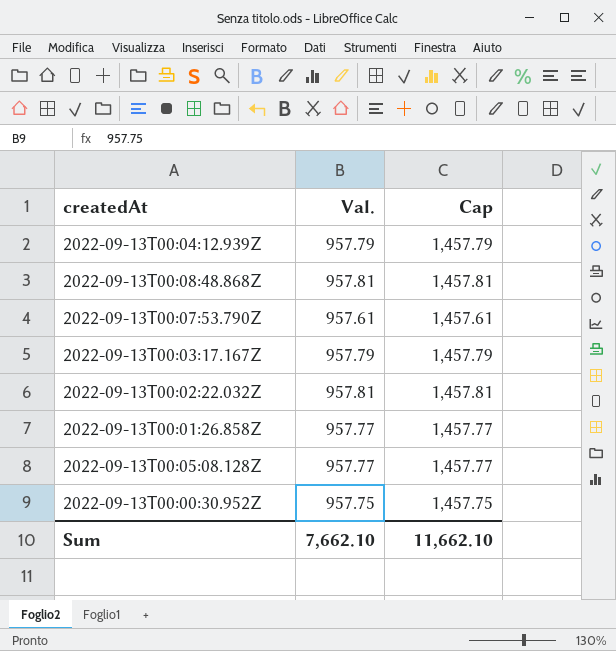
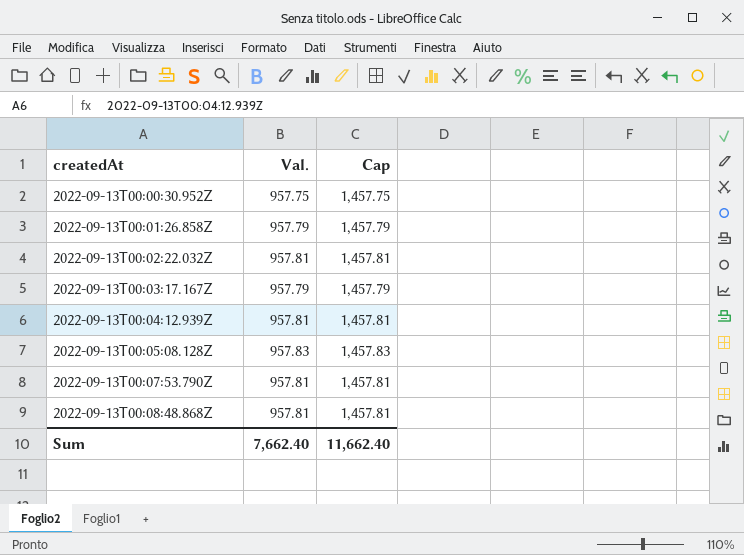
row order: none -> createdAt ascending
2022-09-13T00:01:26.858Z | Val.: 957.77 -> 957.79
2022-09-13T00:01:26.858Z | Cap: 1,457.77 -> 1,457.79
2022-09-13T00:04:12.939Z | Val.: 957.79 -> 957.81
2022-09-13T00:04:12.939Z | Cap: 1,457.79 -> 1,457.81
2022-09-13T00:05:08.128Z | Val.: 957.77 -> 957.83
2022-09-13T00:05:08.128Z | Cap: 1,457.77 -> 1,457.83
2022-09-13T00:07:53.790Z | Val.: 957.61 -> 957.81
2022-09-13T00:07:53.790Z | Cap: 1,457.61 -> 1,457.81
Sum | Val.: 7,662.10 -> 7,662.40
Sum | Cap: 11,662.10 -> 11,662.40

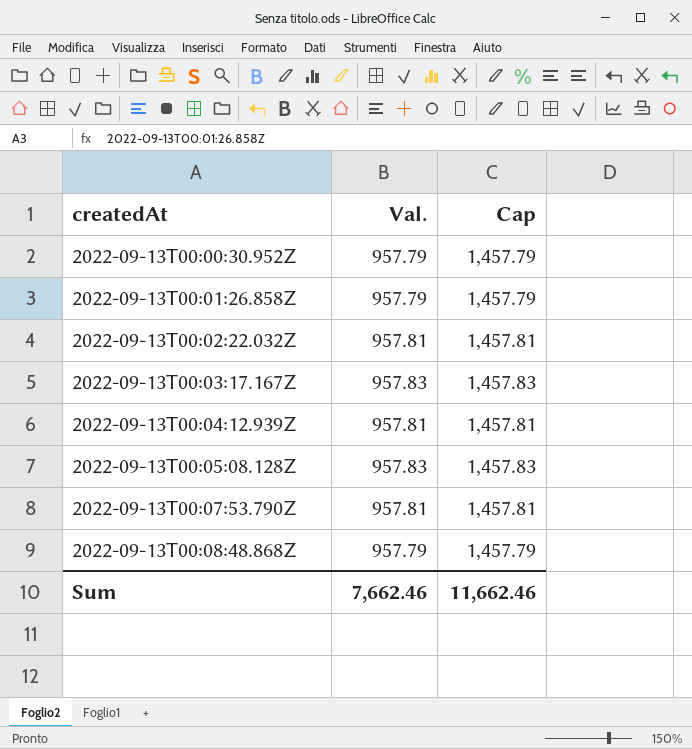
2022-09-13T00:00:30.952Z | Val.: 957.75 -> 957.79
2022-09-13T00:00:30.952Z | Cap: 1,457.75 -> 1,457.79
2022-09-13T00:03:17.167Z | Val.: 957.79 -> 957.83
2022-09-13T00:03:17.167Z | Cap: 1,457.79 -> 1,457.83
2022-09-13T00:08:48.868Z | Val.: 957.81 -> 957.79
2022-09-13T00:08:48.868Z | Cap: 1,457.81 -> 1,457.79
Sum | Val.: 7,662.40 -> 7,662.46
Sum | Cap: 11,662.40 -> 11,662.46

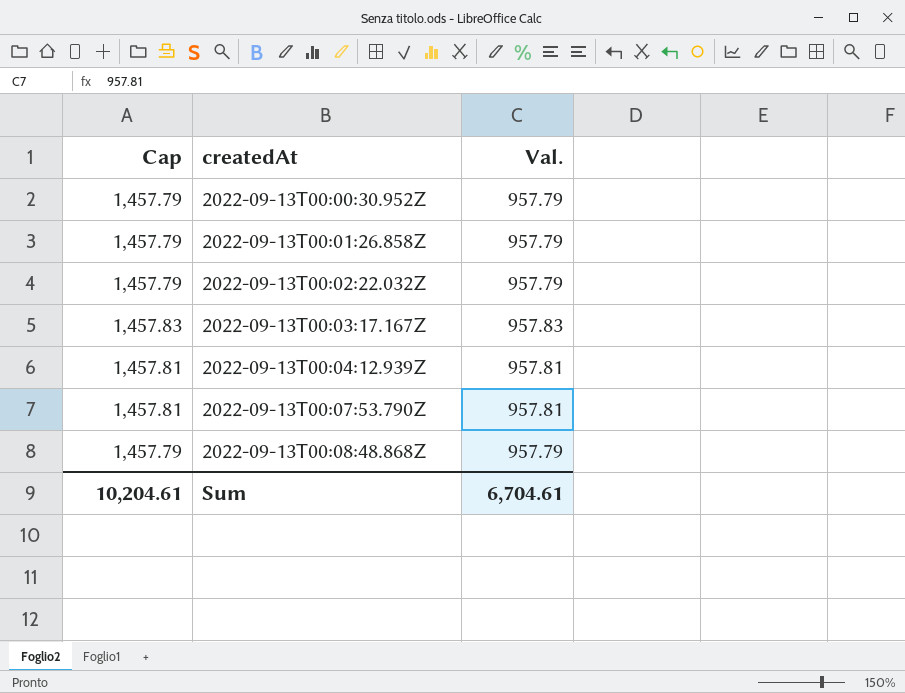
column Cap | position: 3 -> 1
row 2022-09-13T00:05:08.128Z: 957.83 | 1,457.83 -> none
2022-09-13T00:02:22.032Z | Cap: 1,457.81 -> 1,457.79
2022-09-13T00:02:22.032Z | Val.: 957.81 -> 957.79
Sum | Cap: 11,662.46 -> 10,204.61
Sum | Val.: 7,662.46 -> 6,704.61

